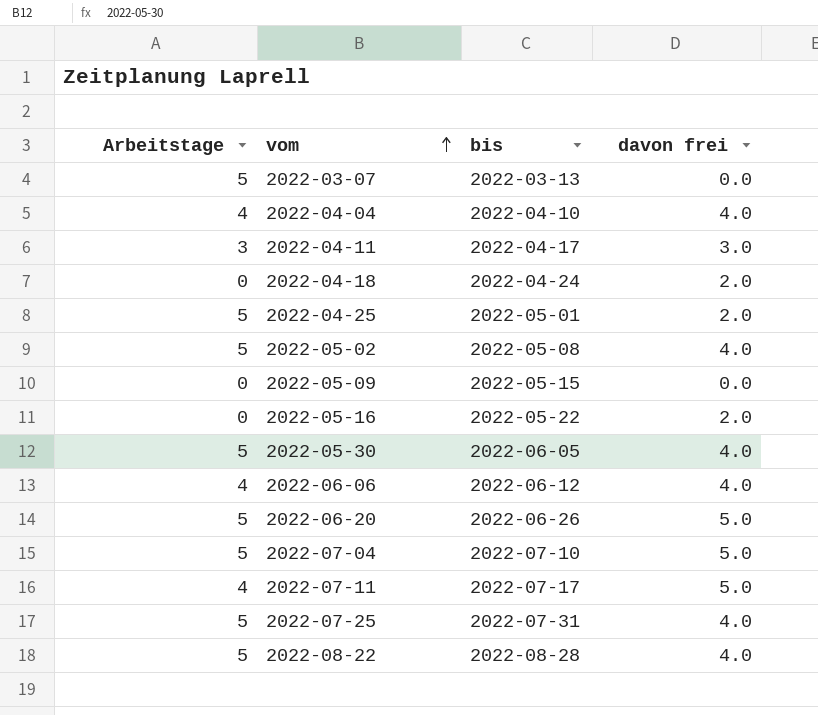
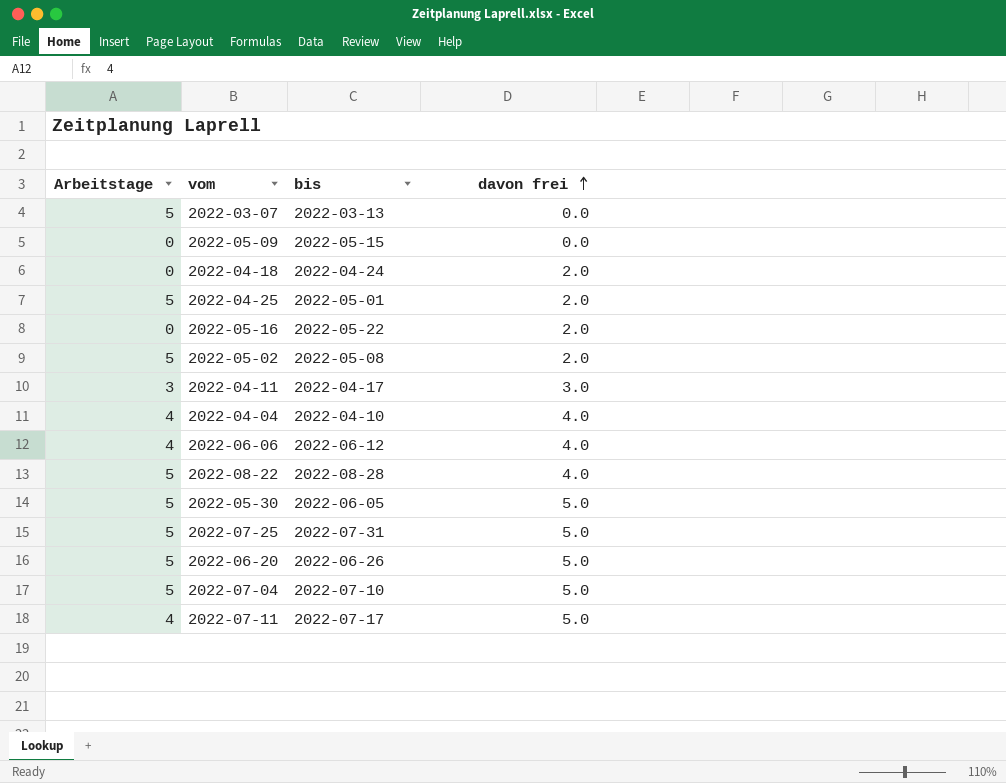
row order: vom ascending -> davon frei ascending
2022-05-02 | davon frei: 4.0 -> 2.0
2022-05-30 | davon frei: 4.0 -> 5.0
2022-07-25 | davon frei: 4.0 -> 5.0

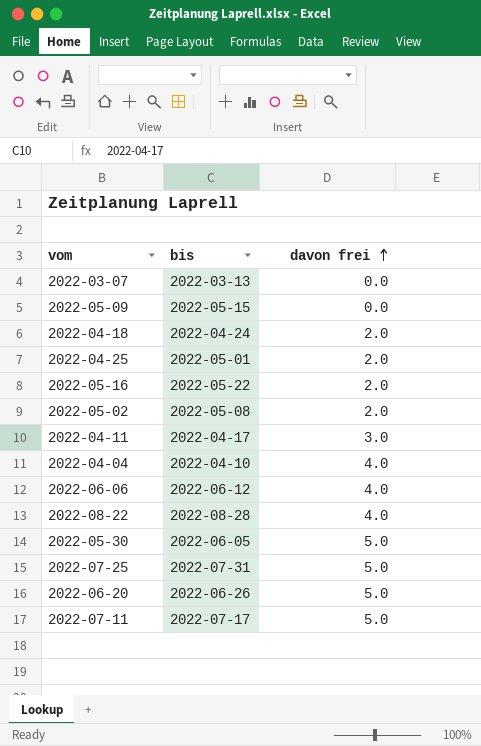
column Arbeitstage | position: 1 -> none
row 2022-07-04: 5 | 2022-07-10 | 5.0 -> none

